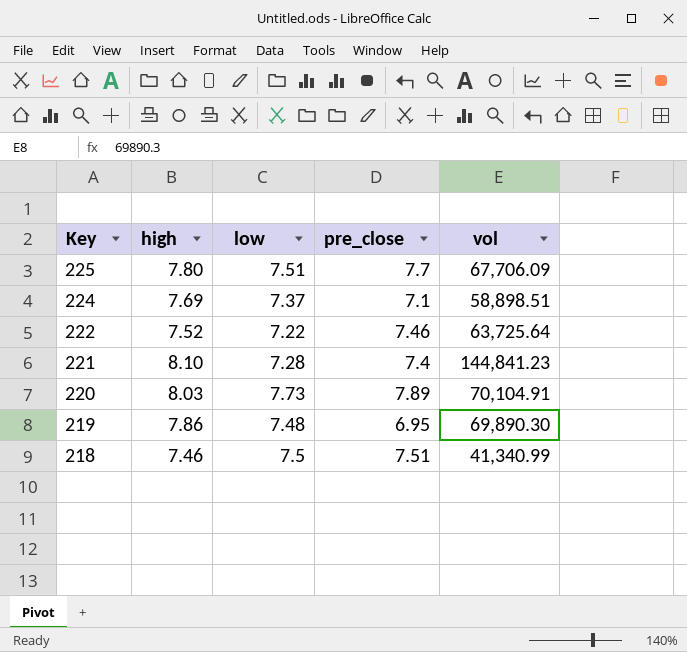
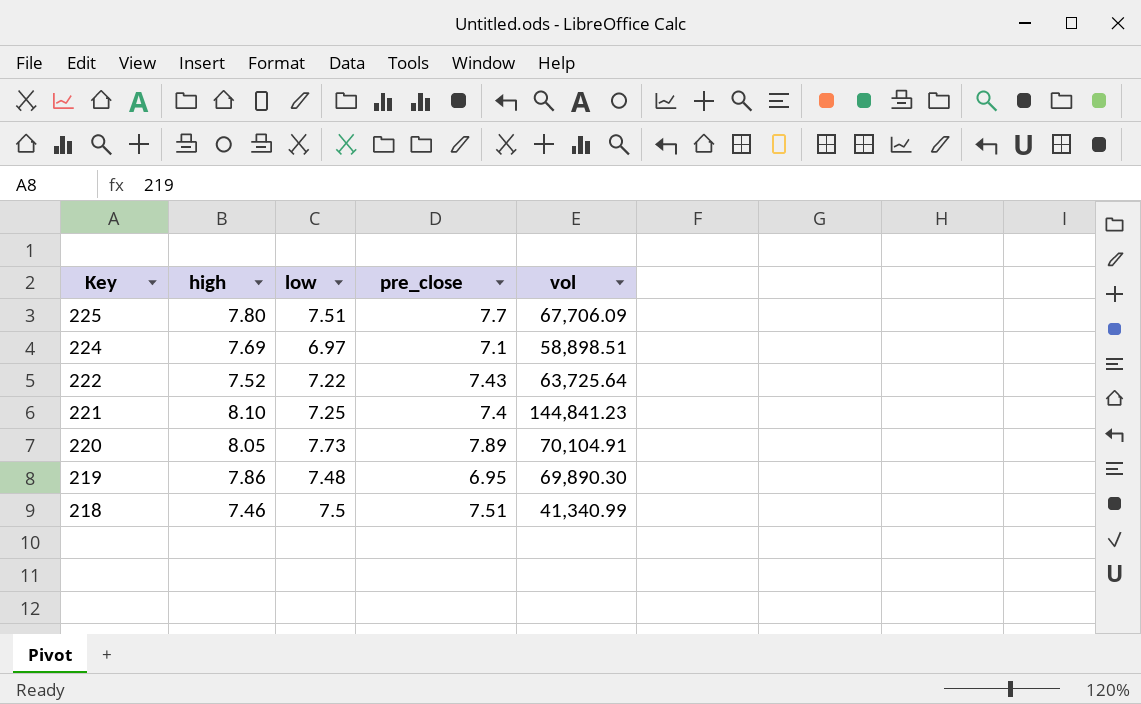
224 | low: 7.37 -> 6.97
222 | pre_close: 7.46 -> 7.43
221 | low: 7.28 -> 7.25
220 | high: 8.03 -> 8.05

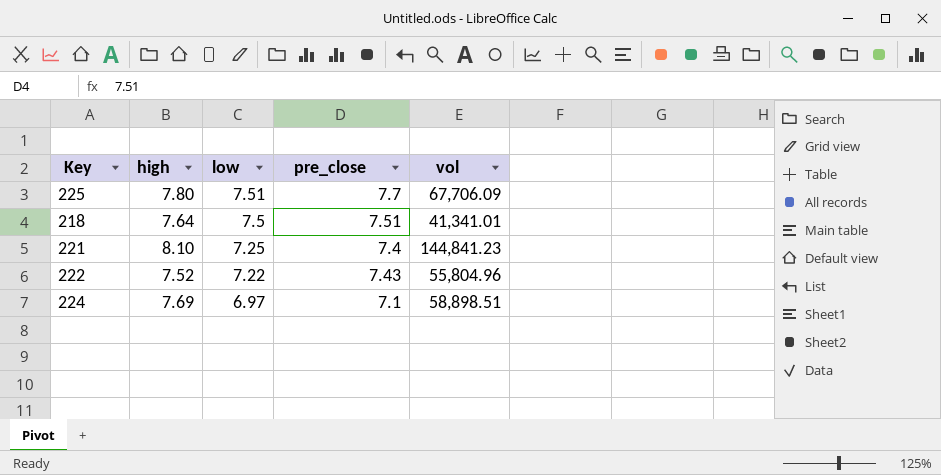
row order: Key descending -> low descending
row 220: 8.05 | 7.73 | 7.89 | 70,104.91 -> none
row 219: 7.86 | 7.48 | 6.95 | 69,890.30 -> none
218 | high: 7.46 -> 7.64
218 | vol: 41,340.99 -> 41,341.01
222 | vol: 63,725.64 -> 55,804.96

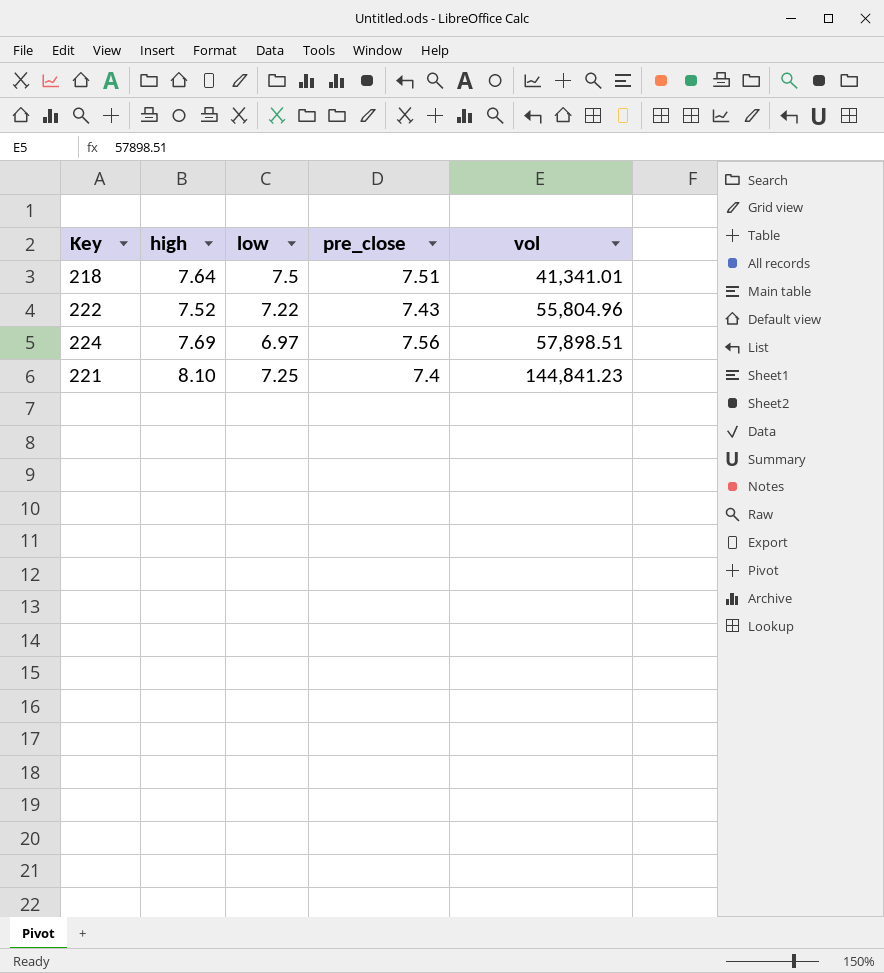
row order: low descending -> vol ascending
row 225: 7.80 | 7.51 | 7.7 | 67,706.09 -> none
224 | pre_close: 7.1 -> 7.56
224 | vol: 58,898.51 -> 57,898.51

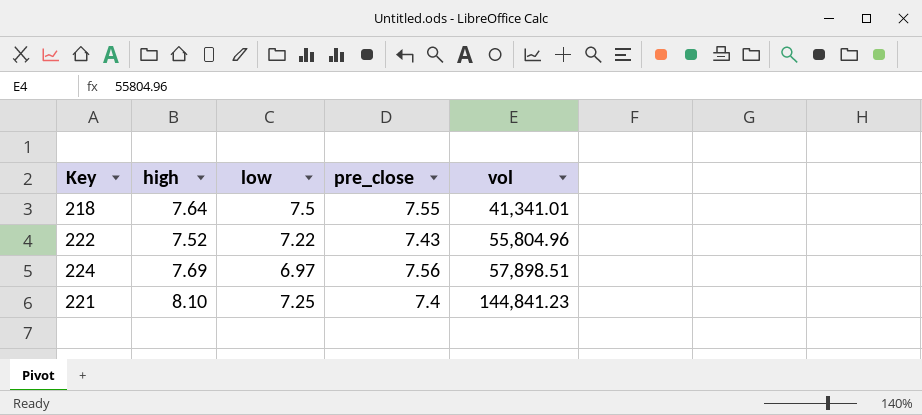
218 | pre_close: 7.51 -> 7.55

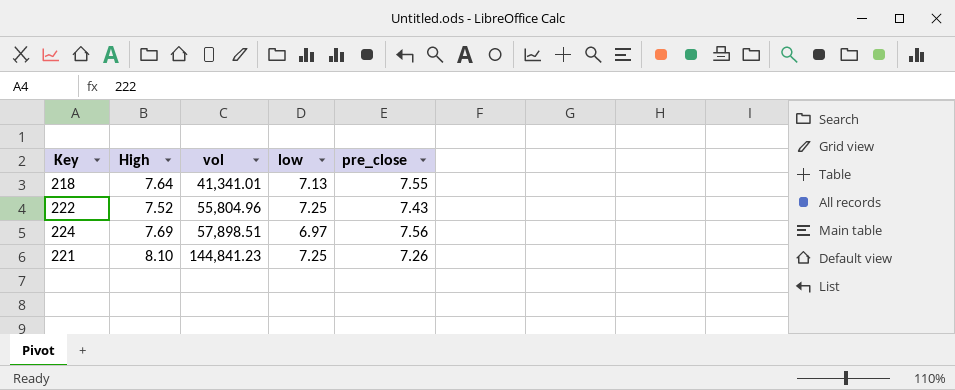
column name: high -> High
column vol | position: 5 -> 3
218 | low: 7.5 -> 7.13
222 | low: 7.22 -> 7.25
221 | pre_close: 7.4 -> 7.26

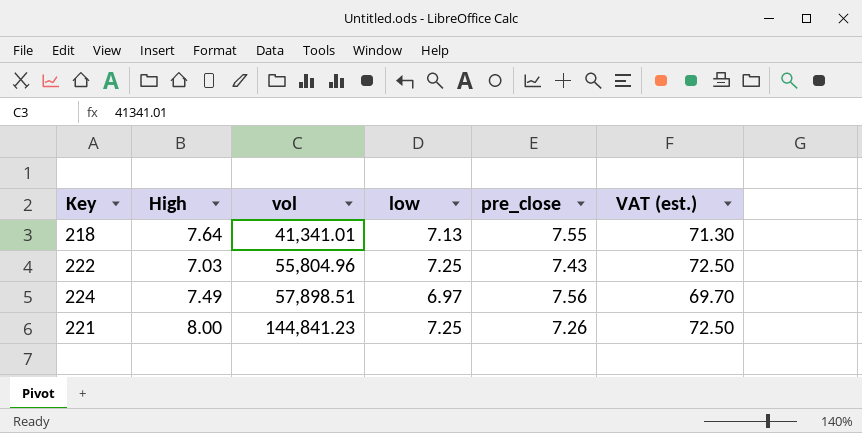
column VAT (est.) | formula: none -> [low] * 10
222 | High: 7.52 -> 7.03
224 | High: 7.69 -> 7.49
221 | High: 8.10 -> 8.00

